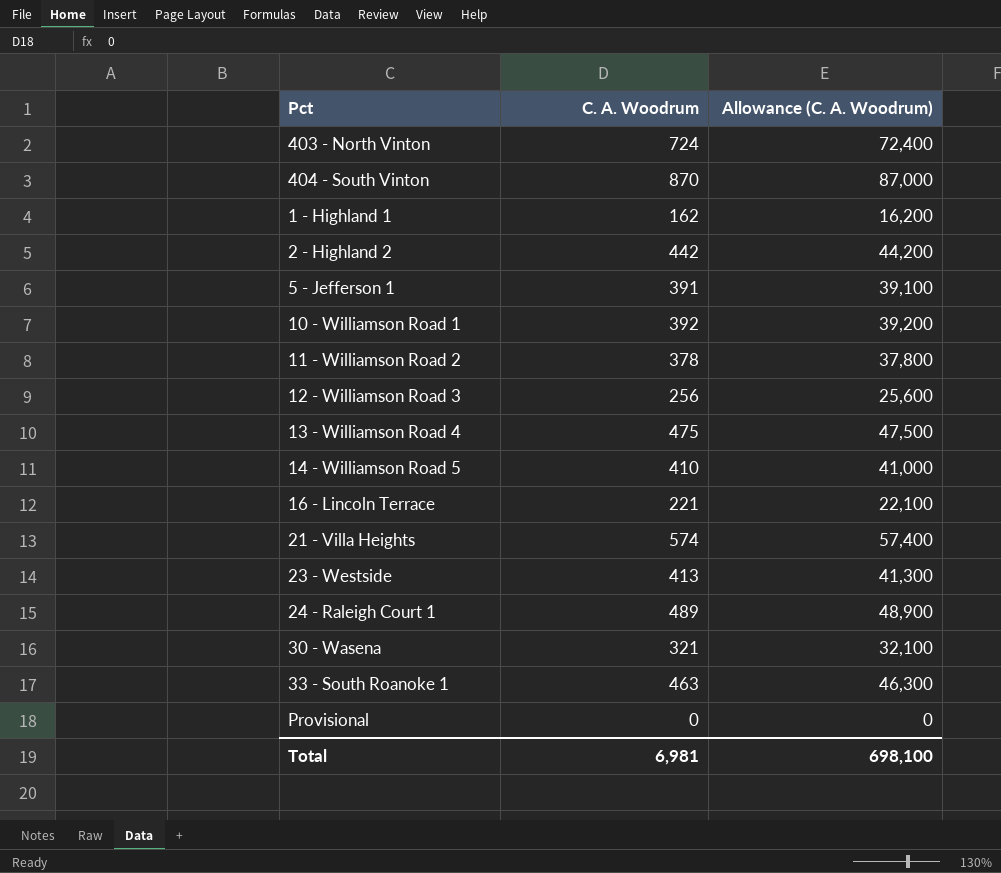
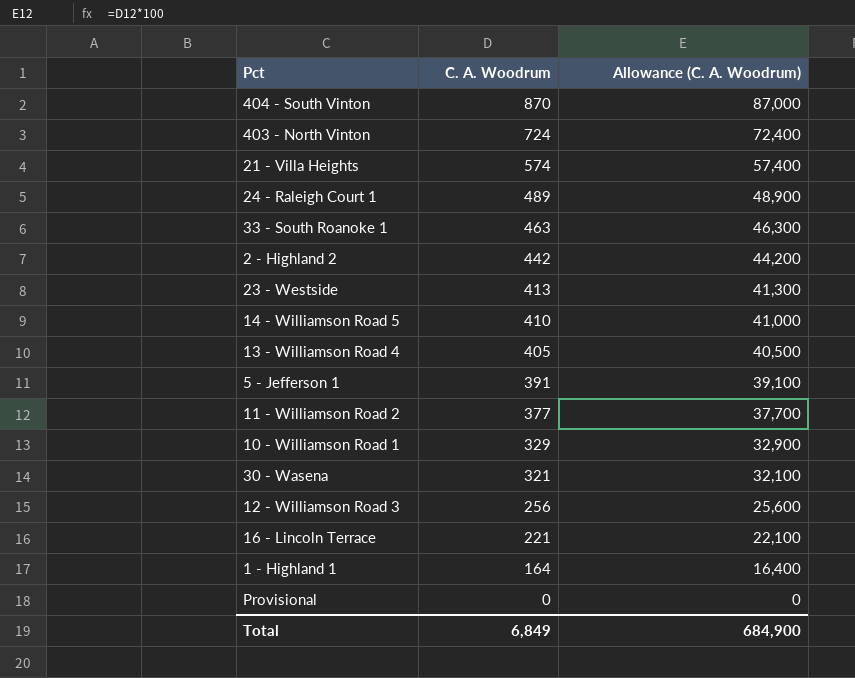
row order: none -> C. A. Woodrum descending
13 - Williamson Road 4 | C. A. Woodrum: 475 -> 405
13 - Williamson Road 4 | Allowance (C. A. Woodrum): 47,500 -> 40,500
11 - Williamson Road 2 | C. A. Woodrum: 378 -> 377
11 - Williamson Road 2 | Allowance (C. A. Woodrum): 37,800 -> 37,700
10 - Williamson Road 1 | C. A. Woodrum: 392 -> 329
10 - Williamson Road 1 | Allowance (C. A. Woodrum): 39,200 -> 32,900
1 - Highland 1 | C. A. Woodrum: 162 -> 164
1 - Highland 1 | Allowance (C. A. Woodrum): 16,200 -> 16,400
Total | C. A. Woodrum: 6,981 -> 6,849
Total | Allowance (C. A. Woodrum): 698,100 -> 684,900

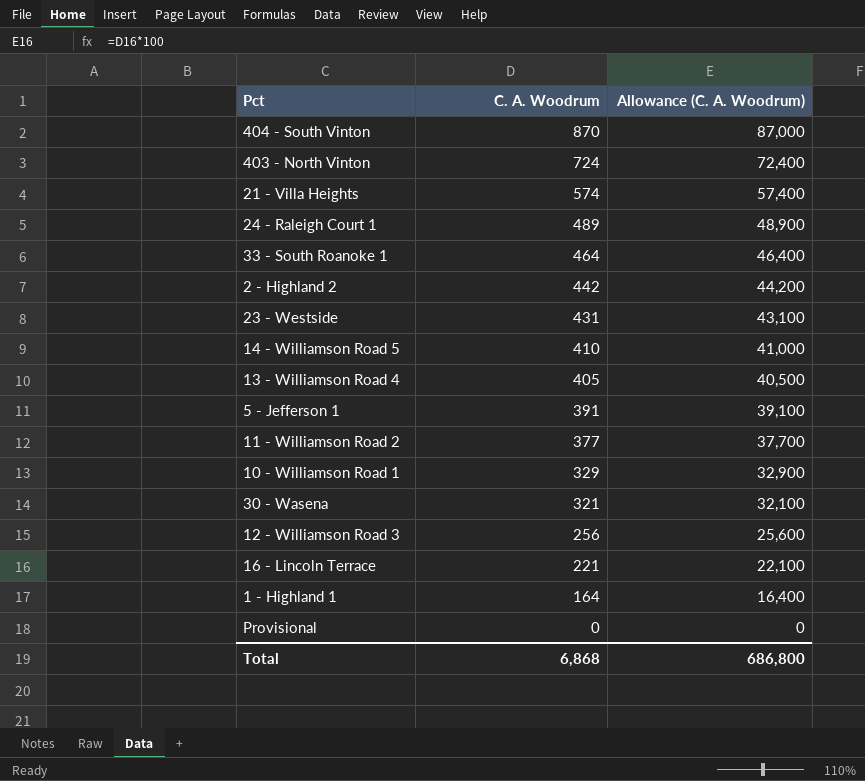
33 - South Roanoke 1 | C. A. Woodrum: 463 -> 464
33 - South Roanoke 1 | Allowance (C. A. Woodrum): 46,300 -> 46,400
23 - Westside | C. A. Woodrum: 413 -> 431
23 - Westside | Allowance (C. A. Woodrum): 41,300 -> 43,100
Total | C. A. Woodrum: 6,849 -> 6,868
Total | Allowance (C. A. Woodrum): 684,900 -> 686,800

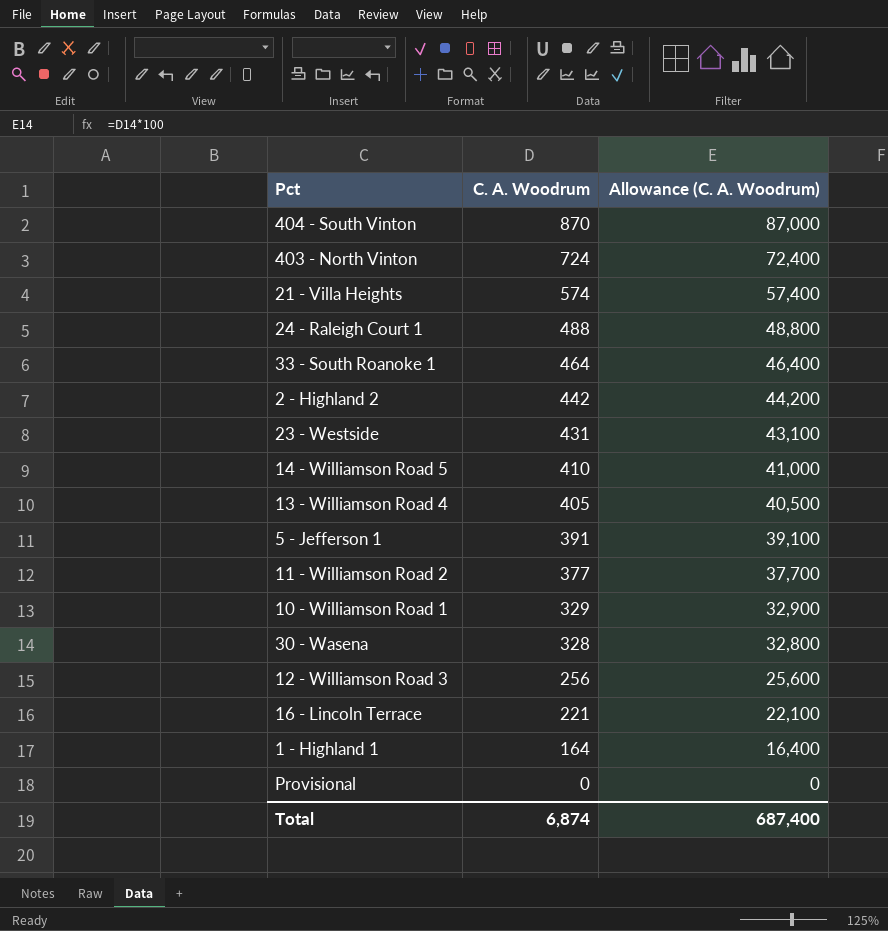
24 - Raleigh Court 1 | C. A. Woodrum: 489 -> 488
24 - Raleigh Court 1 | Allowance (C. A. Woodrum): 48,900 -> 48,800
30 - Wasena | C. A. Woodrum: 321 -> 328
30 - Wasena | Allowance (C. A. Woodrum): 32,100 -> 32,800
Total | C. A. Woodrum: 6,868 -> 6,874
Total | Allowance (C. A. Woodrum): 686,800 -> 687,400

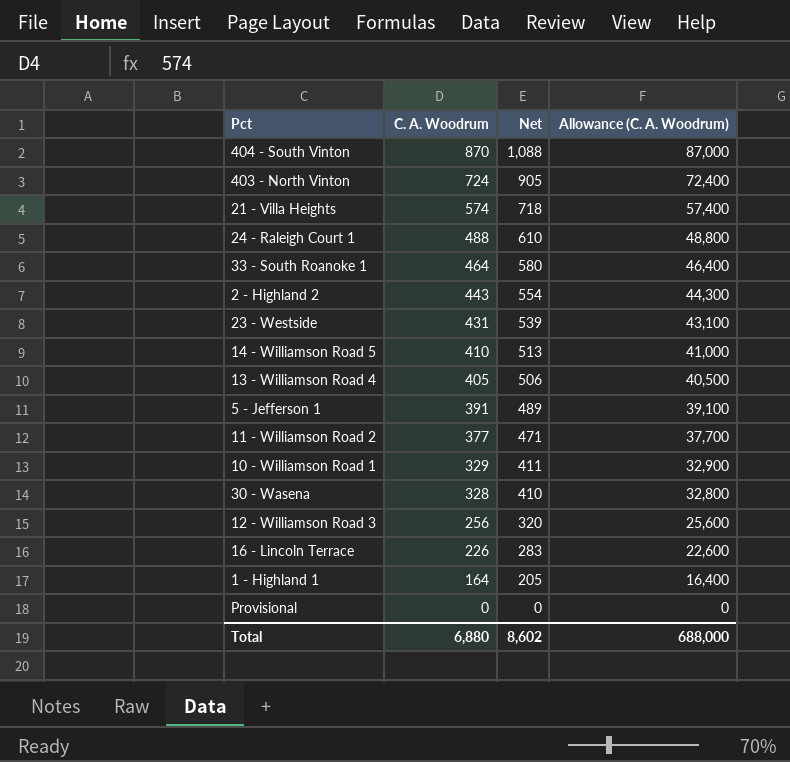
column Net | formula: none -> [C. A. Woodrum] * 1.25
2 - Highland 2 | C. A. Woodrum: 442 -> 443
2 - Highland 2 | Allowance (C. A. Woodrum): 44,200 -> 44,300
16 - Lincoln Terrace | C. A. Woodrum: 221 -> 226
16 - Lincoln Terrace | Allowance (C. A. Woodrum): 22,100 -> 22,600
Total | C. A. Woodrum: 6,874 -> 6,880
Total | Allowance (C. A. Woodrum): 687,400 -> 688,000

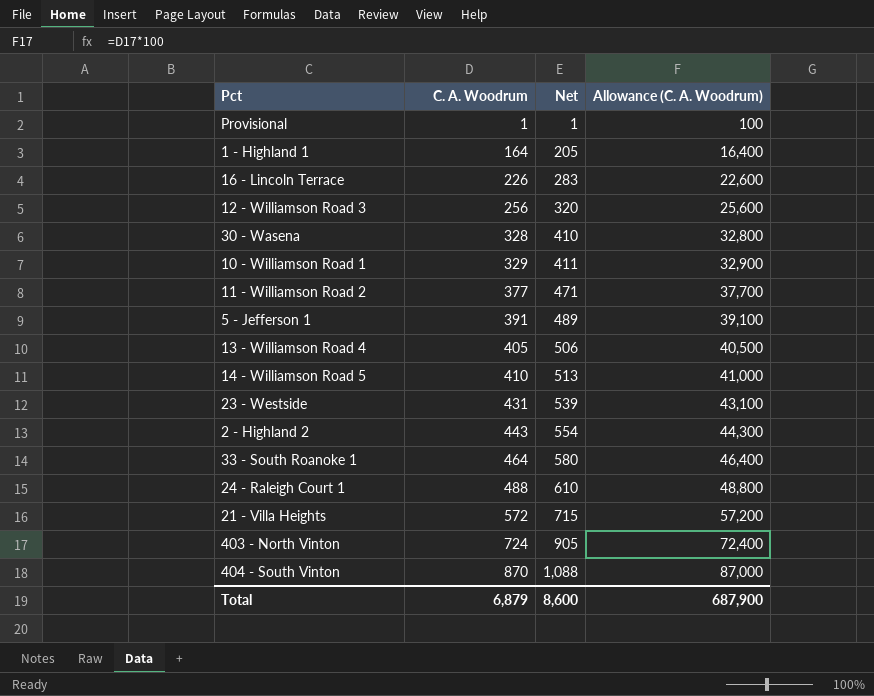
row order: C. A. Woodrum descending -> C. A. Woodrum ascending
Provisional | C. A. Woodrum: 0 -> 1
Provisional | Net: 0 -> 1
Provisional | Allowance (C. A. Woodrum): 0 -> 100
21 - Villa Heights | C. A. Woodrum: 574 -> 572
21 - Villa Heights | Net: 718 -> 715
21 - Villa Heights | Allowance (C. A. Woodrum): 57,400 -> 57,200
Total | C. A. Woodrum: 6,880 -> 6,879
Total | Net: 8,602 -> 8,600
Total | Allowance (C. A. Woodrum): 688,000 -> 687,900

